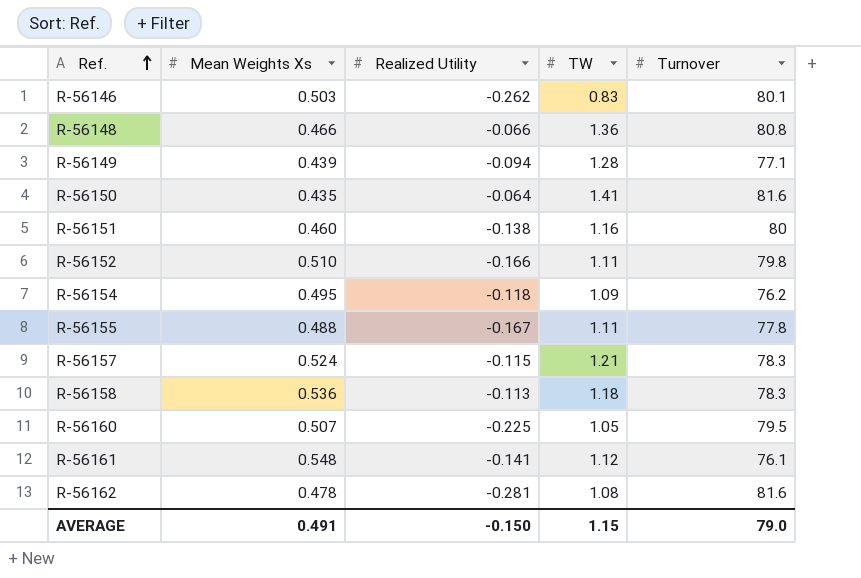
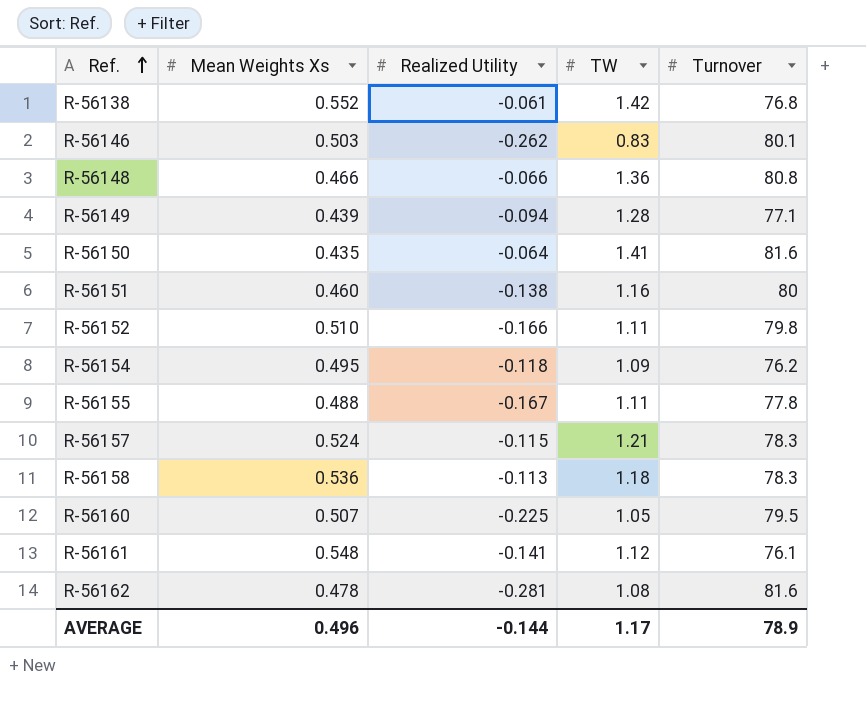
row R-56138: none -> 0.552 | -0.061 | 1.42 | 76.8
AVERAGE | Mean Weights Xs: 0.491 -> 0.496
AVERAGE | Realized Utility: -0.150 -> -0.144
AVERAGE | TW: 1.15 -> 1.17
AVERAGE | Turnover: 79.0 -> 78.9

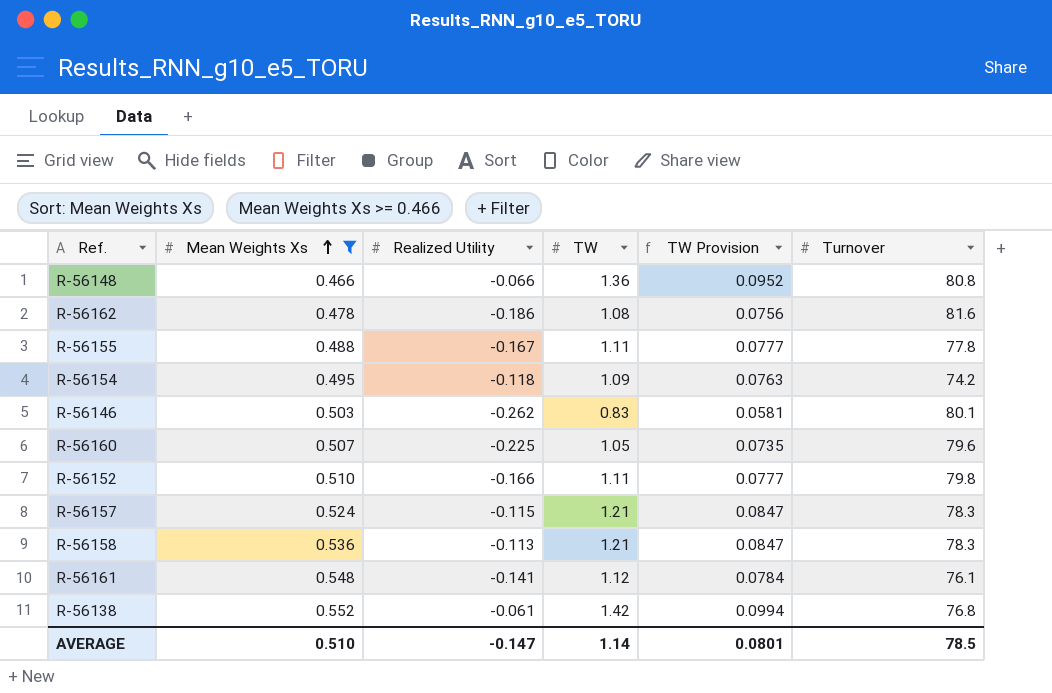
filter: none -> Mean Weights Xs >= 0.466
row order: Ref. ascending -> Mean Weights Xs ascending
column TW Provision | formula: none -> [TW] * 0.07
R-56162 | Realized Utility: -0.281 -> -0.186
R-56154 | Turnover: 76.2 -> 74.2
R-56160 | Turnover: 79.5 -> 79.6
R-56158 | TW: 1.18 -> 1.21
AVERAGE | Mean Weights Xs: 0.496 -> 0.510
AVERAGE | Realized Utility: -0.144 -> -0.147
AVERAGE | TW: 1.17 -> 1.14
AVERAGE | Turnover: 78.9 -> 78.5

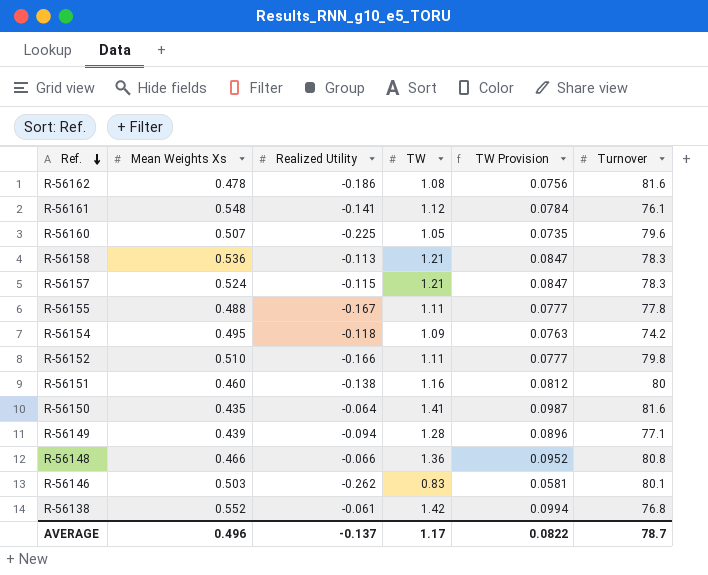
filter: Mean Weights Xs >= 0.466 -> none
row order: Mean Weights Xs ascending -> Ref. descending
AVERAGE | Mean Weights Xs: 0.510 -> 0.496
AVERAGE | Realized Utility: -0.147 -> -0.137
AVERAGE | TW: 1.14 -> 1.17
AVERAGE | TW Provision: 0.0801 -> 0.0822
AVERAGE | Turnover: 78.5 -> 78.7

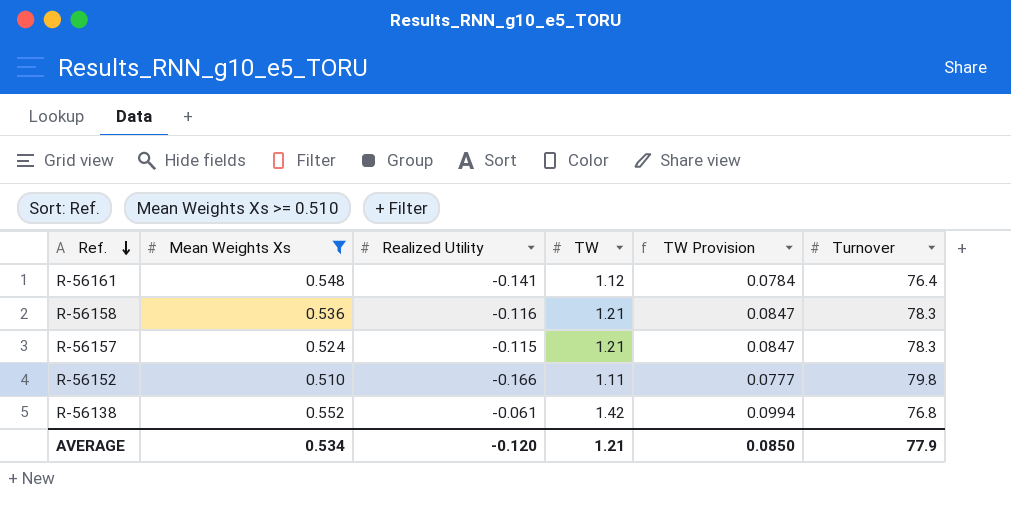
filter: none -> Mean Weights Xs >= 0.510
R-56161 | Turnover: 76.1 -> 76.4
R-56158 | Realized Utility: -0.113 -> -0.116
AVERAGE | Mean Weights Xs: 0.496 -> 0.534
AVERAGE | Realized Utility: -0.137 -> -0.120
AVERAGE | TW: 1.17 -> 1.21
AVERAGE | TW Provision: 0.0822 -> 0.0850
AVERAGE | Turnover: 78.7 -> 77.9

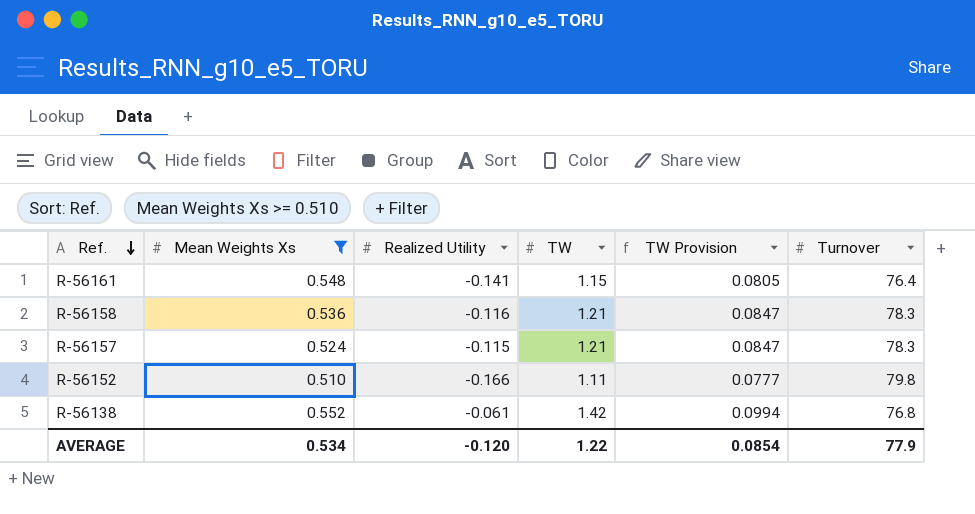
R-56161 | TW: 1.12 -> 1.15
R-56161 | TW Provision: 0.0784 -> 0.0805
AVERAGE | TW: 1.21 -> 1.22
AVERAGE | TW Provision: 0.0850 -> 0.0854

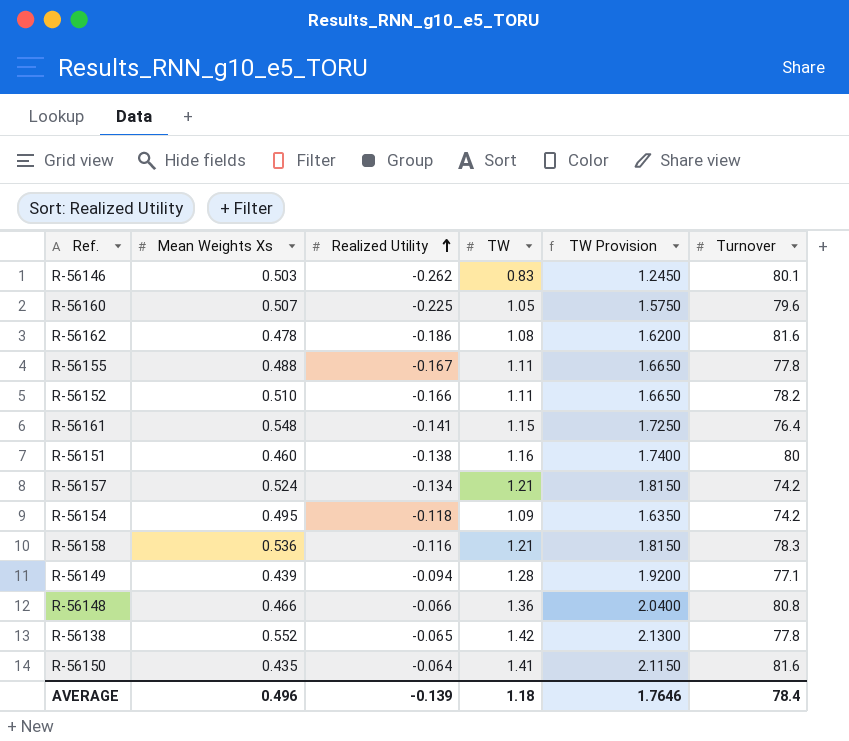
filter: Mean Weights Xs >= 0.510 -> none
row order: Ref. descending -> Realized Utility ascending
column TW Provision | formula: [TW] * 0.07 -> [TW] * 1.5
R-56152 | Turnover: 79.8 -> 78.2
R-56157 | Realized Utility: -0.115 -> -0.134
R-56157 | Turnover: 78.3 -> 74.2
R-56138 | Realized Utility: -0.061 -> -0.065
R-56138 | Turnover: 76.8 -> 77.8
AVERAGE | Mean Weights Xs: 0.534 -> 0.496
AVERAGE | Realized Utility: -0.120 -> -0.139
AVERAGE | TW: 1.22 -> 1.18
AVERAGE | TW Provision: 0.0854 -> 1.7646
AVERAGE | Turnover: 77.9 -> 78.4

